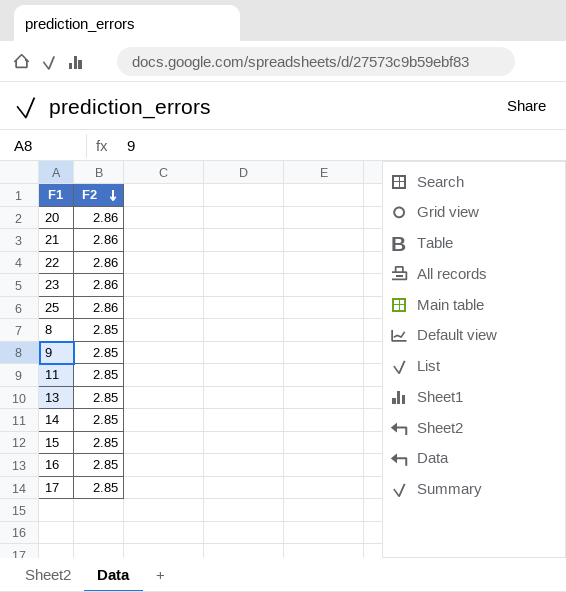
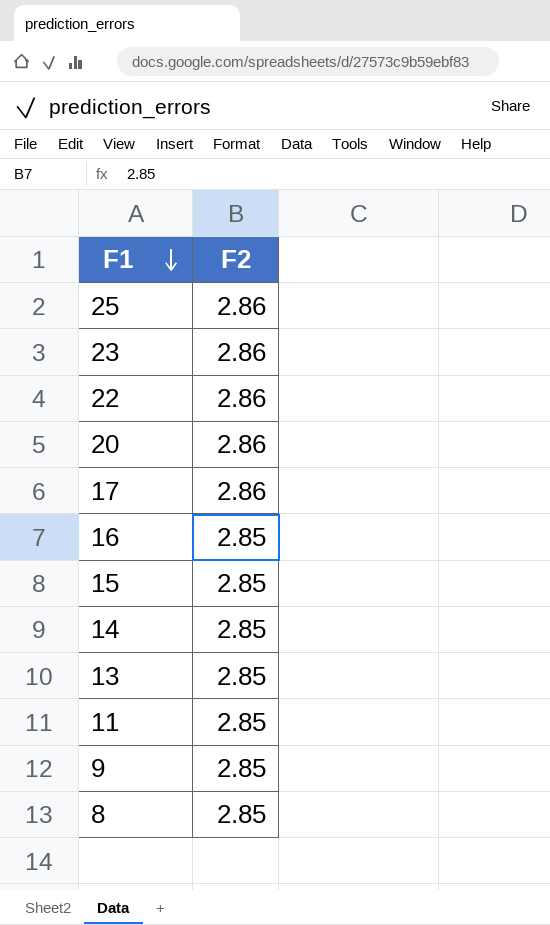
row order: F2 descending -> F1 descending
row 21: 2.86 -> none
17 | F2: 2.85 -> 2.86

